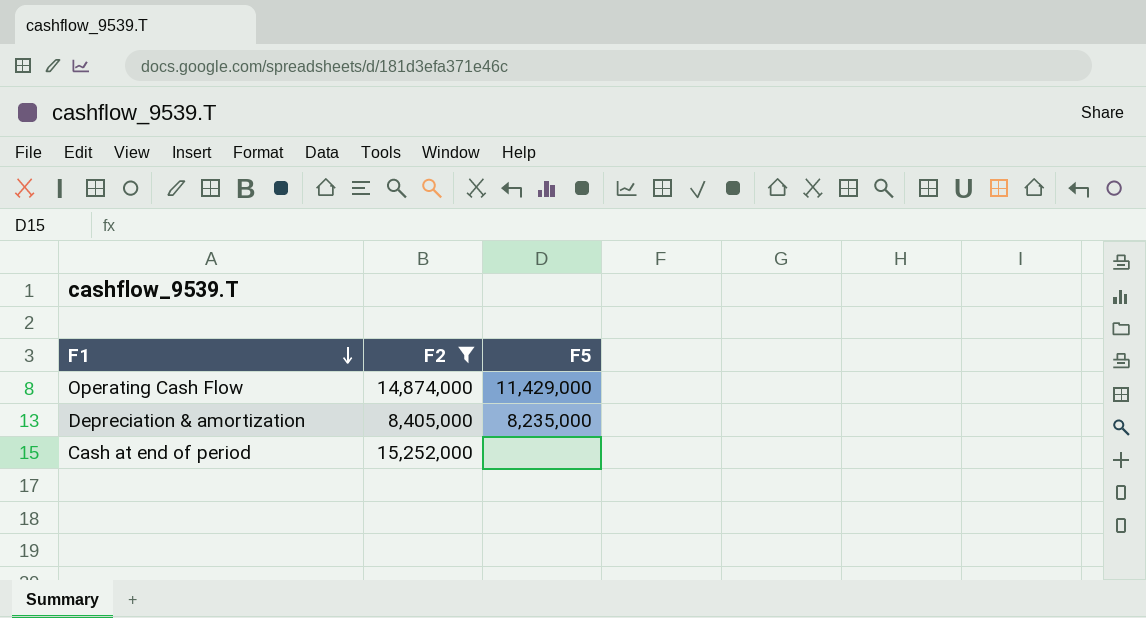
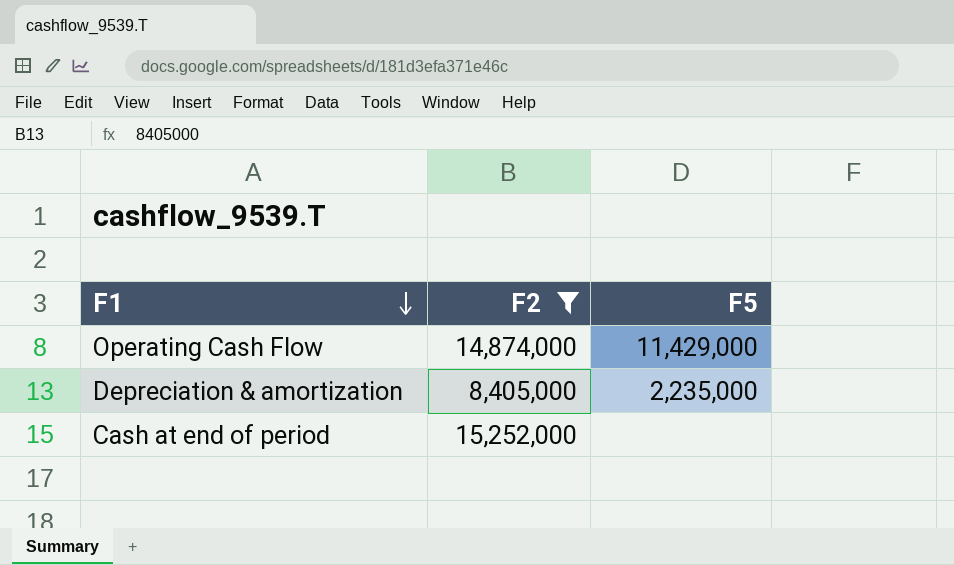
Depreciation & amortization | F5: 8,235,000 -> 2,235,000

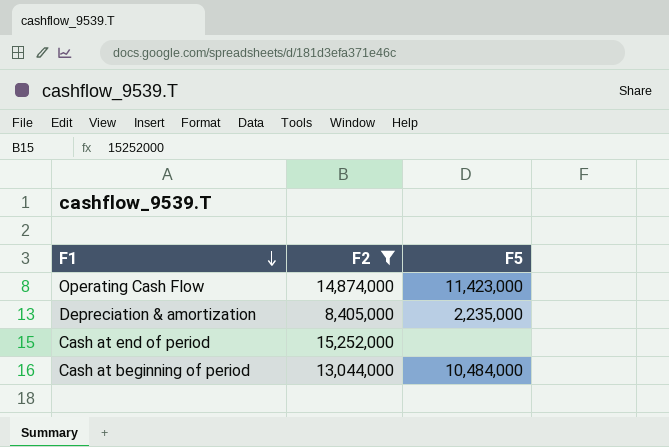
Operating Cash Flow | F5: 11,429,000 -> 11,423,000
row Cash at beginning of period: none -> 13,044,000 | 10,484,000

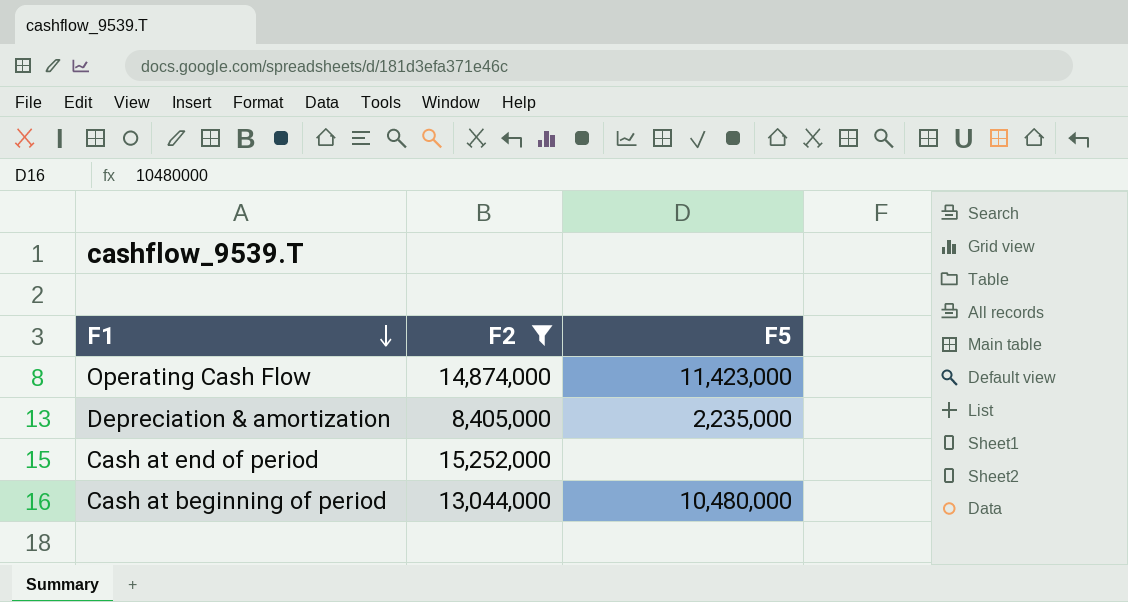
Cash at beginning of period | F5: 10,484,000 -> 10,480,000

